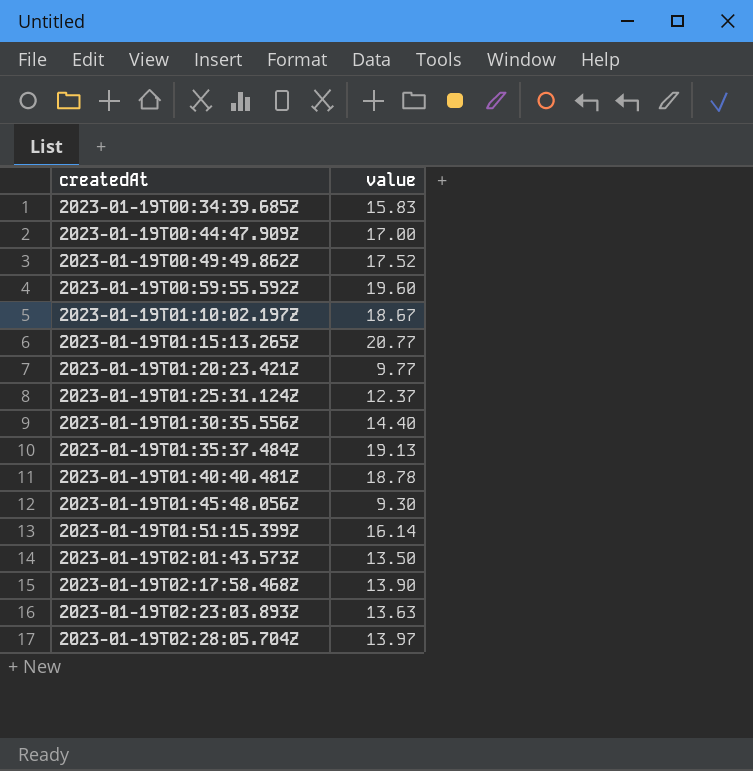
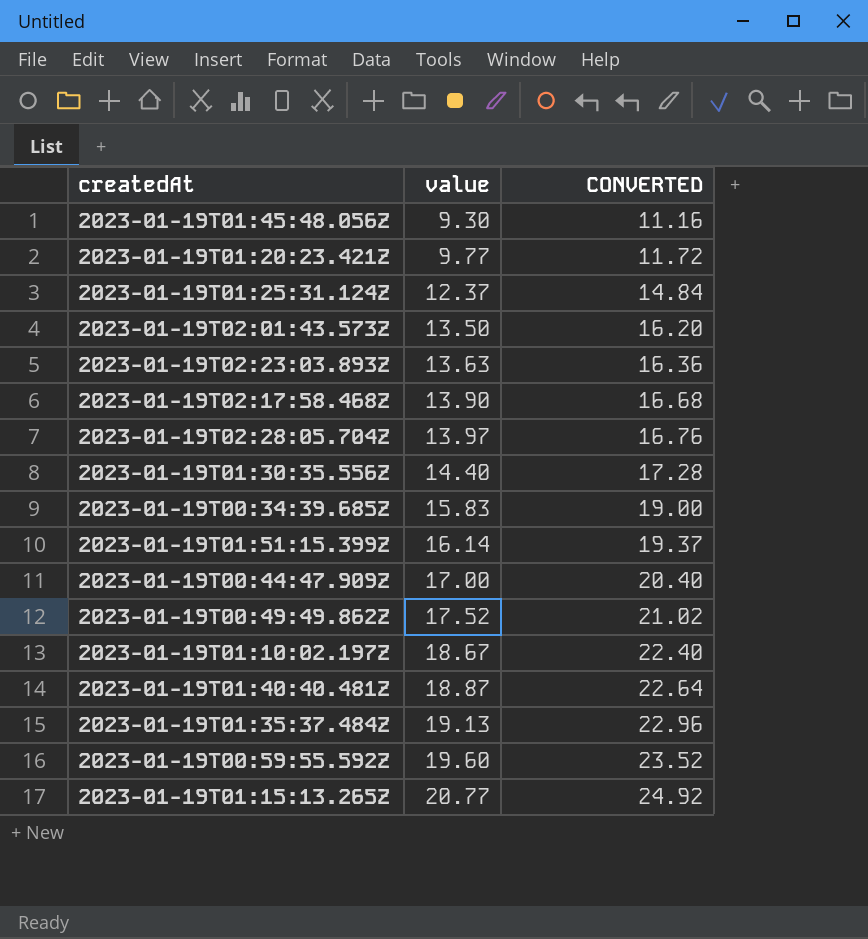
row order: createdAt ascending -> value ascending
column CONVERTED | formula: none -> [value] * 1.2
2023-01-19T01:40:40.481Z | value: 18.78 -> 18.87

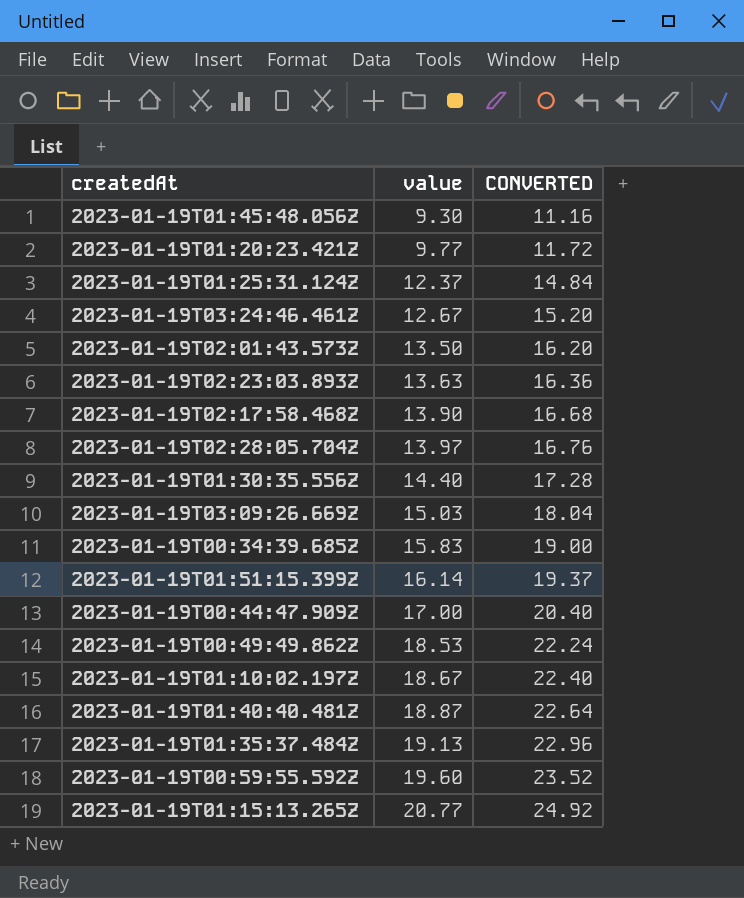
row 2023-01-19T03:24:46.461Z: none -> 12.67 | 15.20
row 2023-01-19T03:09:26.669Z: none -> 15.03 | 18.04
2023-01-19T00:49:49.862Z | value: 17.52 -> 18.53
2023-01-19T00:49:49.862Z | CONVERTED: 21.02 -> 22.24

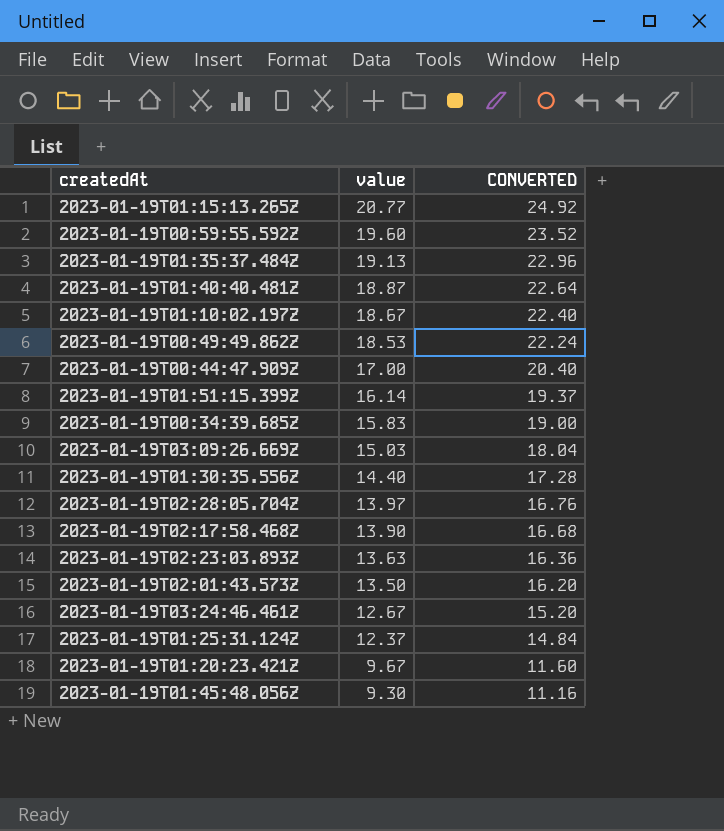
row order: value ascending -> value descending
2023-01-19T01:20:23.421Z | value: 9.77 -> 9.67
2023-01-19T01:20:23.421Z | CONVERTED: 11.72 -> 11.60

